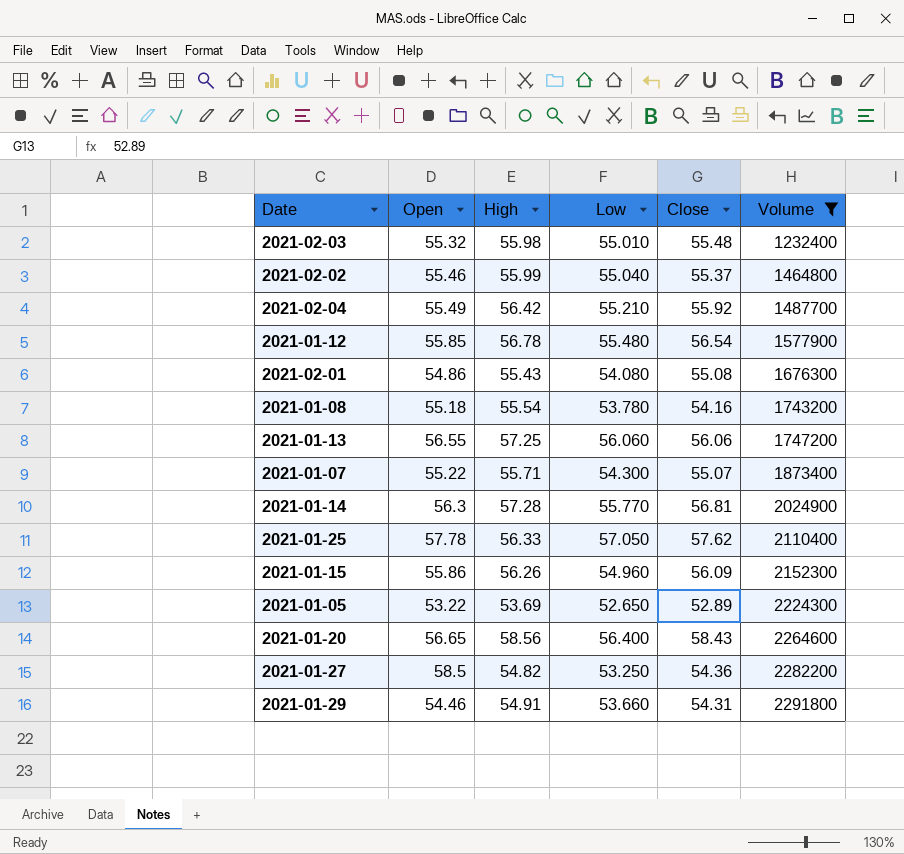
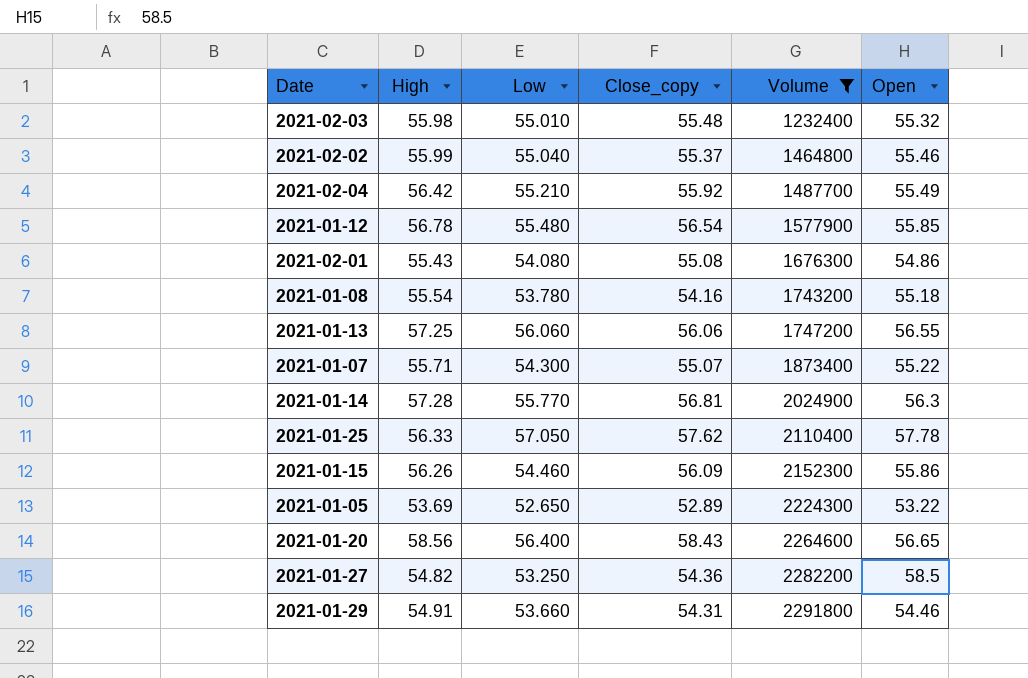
column name: Close -> Close_copy
column Open | position: 2 -> 6
2021-01-15 | Low: 54.960 -> 54.460

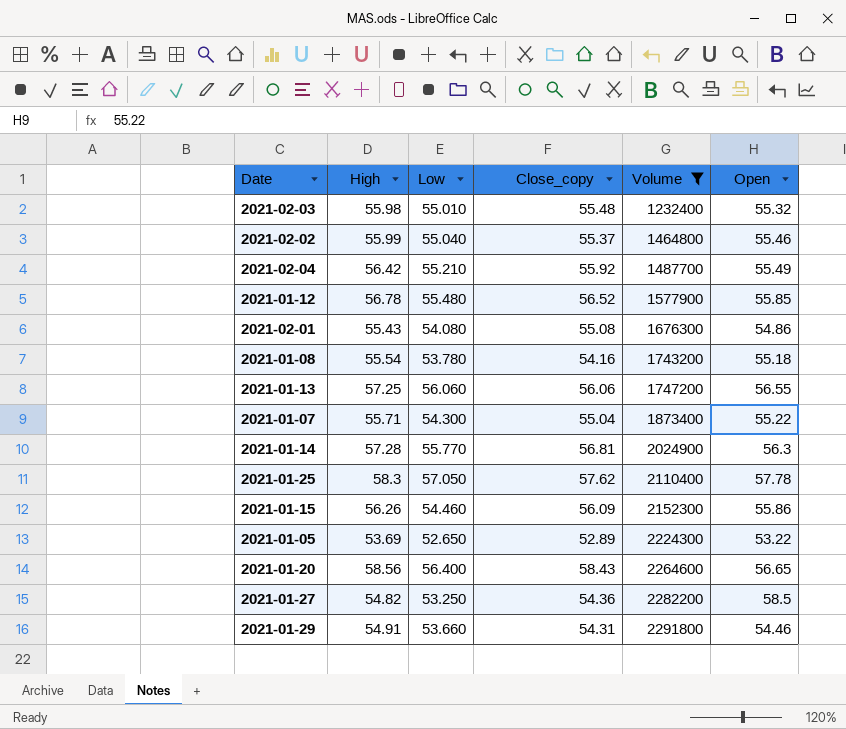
2021-01-12 | Close_copy: 56.54 -> 56.52
2021-01-07 | Close_copy: 55.07 -> 55.04
2021-01-25 | High: 56.33 -> 58.3

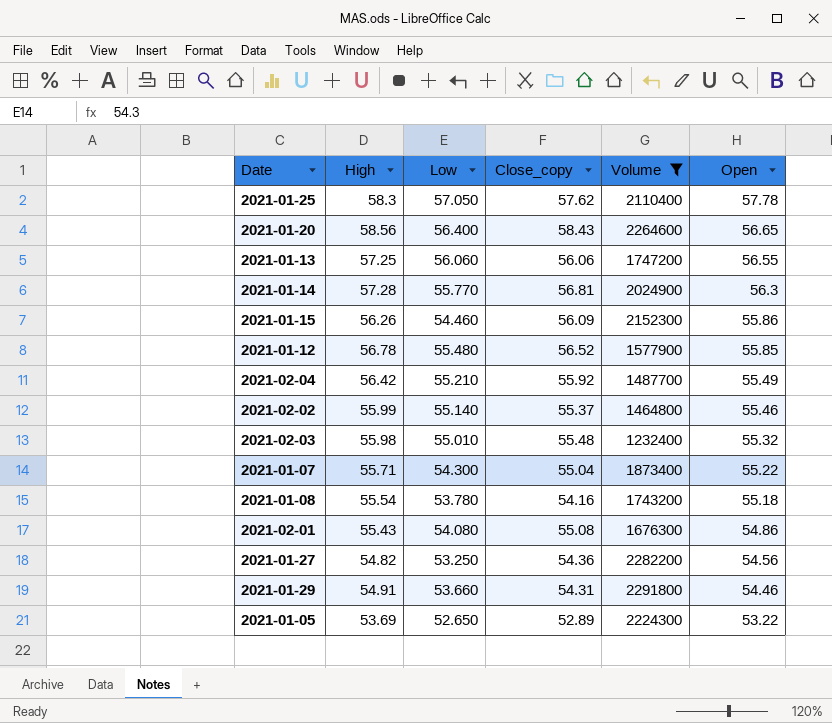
row order: Volume ascending -> Open descending
2021-02-02 | Low: 55.040 -> 55.140
2021-01-27 | Open: 58.5 -> 54.56

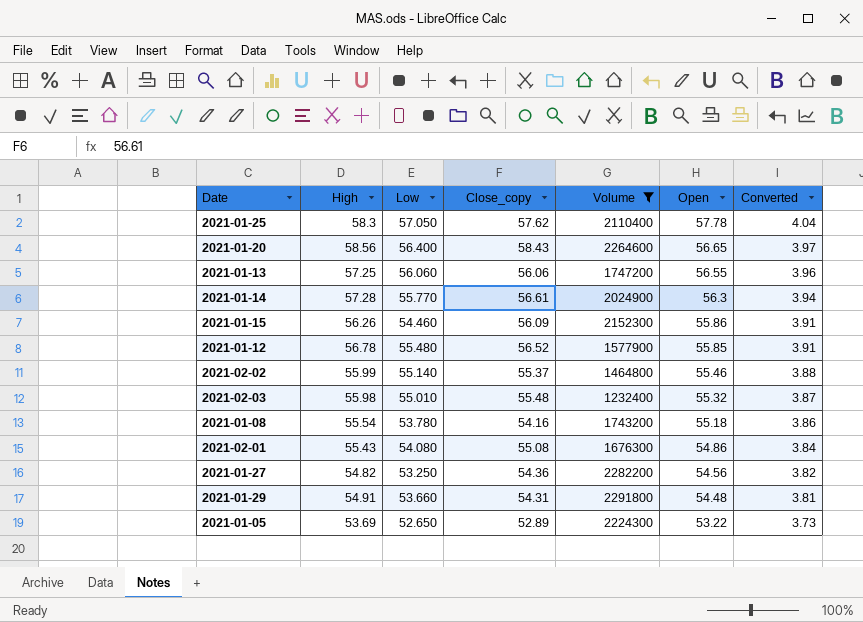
column Converted | formula: none -> [Open] * 0.07
row 2021-02-04: 56.42 | 55.210 | 55.92 | 1487700 | 55.49 -> none
row 2021-01-07: 55.71 | 54.300 | 55.04 | 1873400 | 55.22 -> none
2021-01-14 | Close_copy: 56.81 -> 56.61
2021-01-29 | Open: 54.46 -> 54.48

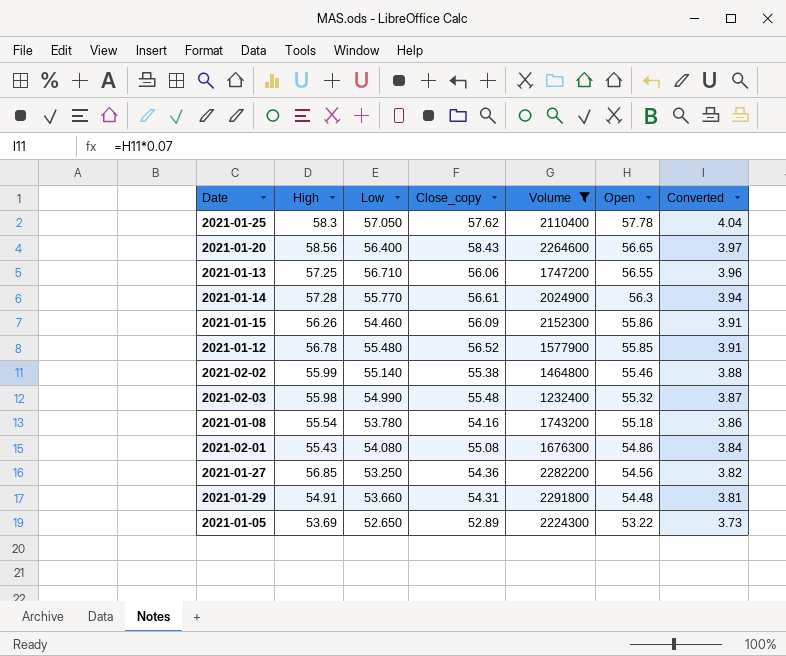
2021-01-13 | Low: 56.060 -> 56.710
2021-02-02 | Close_copy: 55.37 -> 55.38
2021-02-03 | Low: 55.010 -> 54.990
2021-01-27 | High: 54.82 -> 56.85

